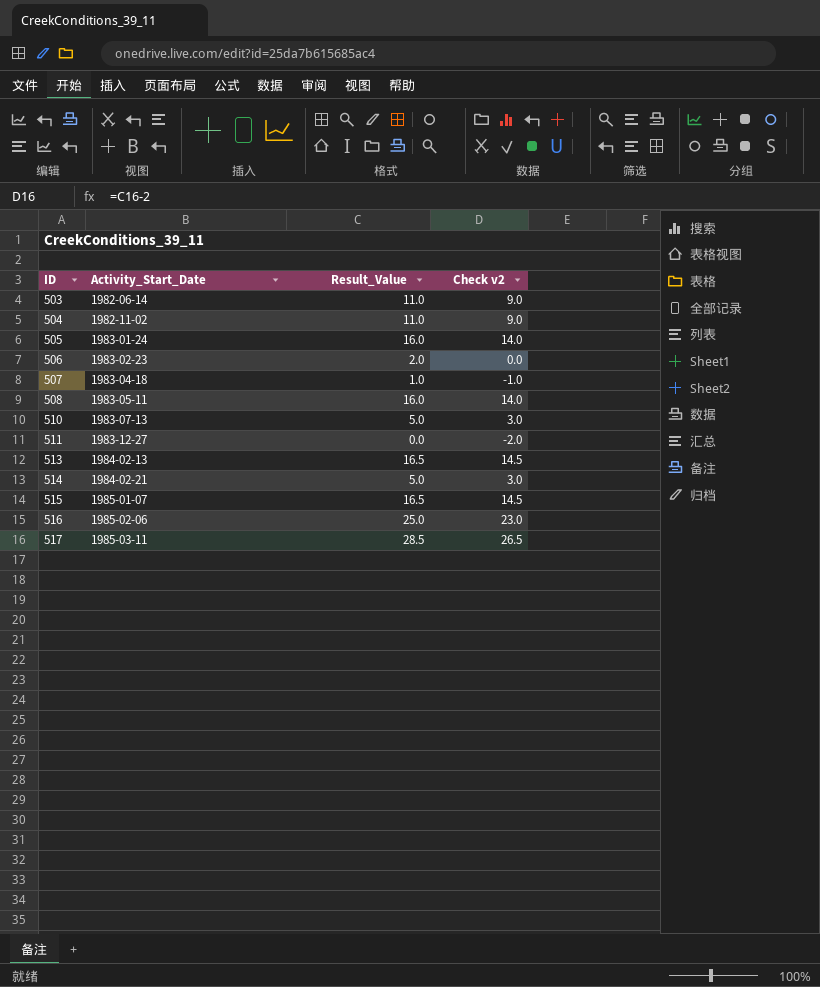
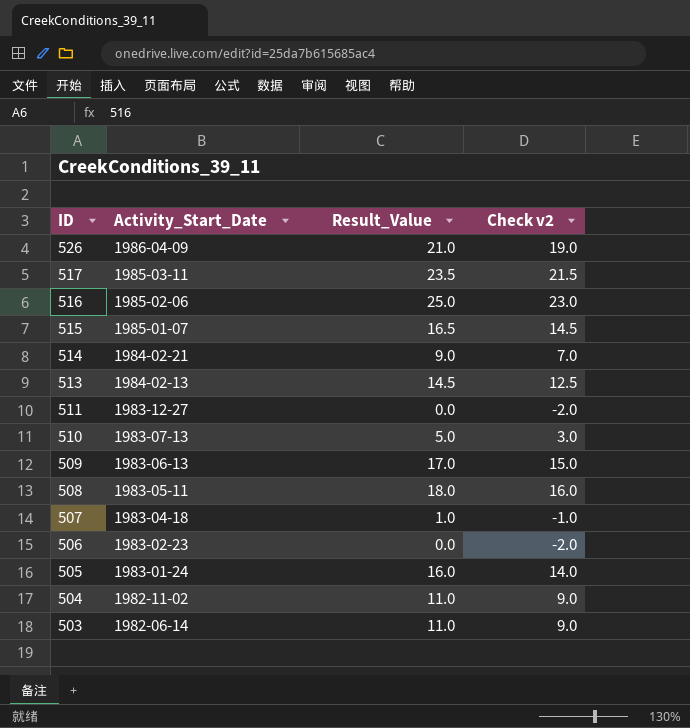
row order: ID ascending -> ID descending
row 526: none -> 1986-04-09 | 21.0 | 19.0
517 | Result_Value: 28.5 -> 23.5
517 | Check v2: 26.5 -> 21.5
514 | Result_Value: 5.0 -> 9.0
514 | Check v2: 3.0 -> 7.0
513 | Result_Value: 16.5 -> 14.5
513 | Check v2: 14.5 -> 12.5
row 509: none -> 1983-06-13 | 17.0 | 15.0
508 | Result_Value: 16.0 -> 18.0
508 | Check v2: 14.0 -> 16.0
506 | Result_Value: 2.0 -> 0.0
506 | Check v2: 0.0 -> -2.0

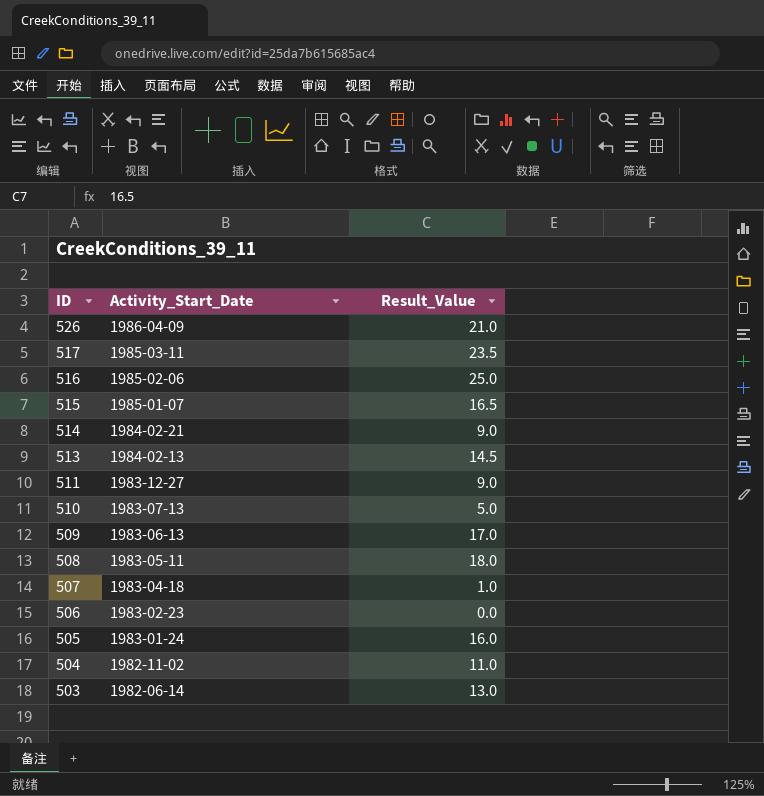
column Check v2 | formula: [Result_Value] - 2 -> none
511 | Result_Value: 0.0 -> 9.0
503 | Result_Value: 11.0 -> 13.0

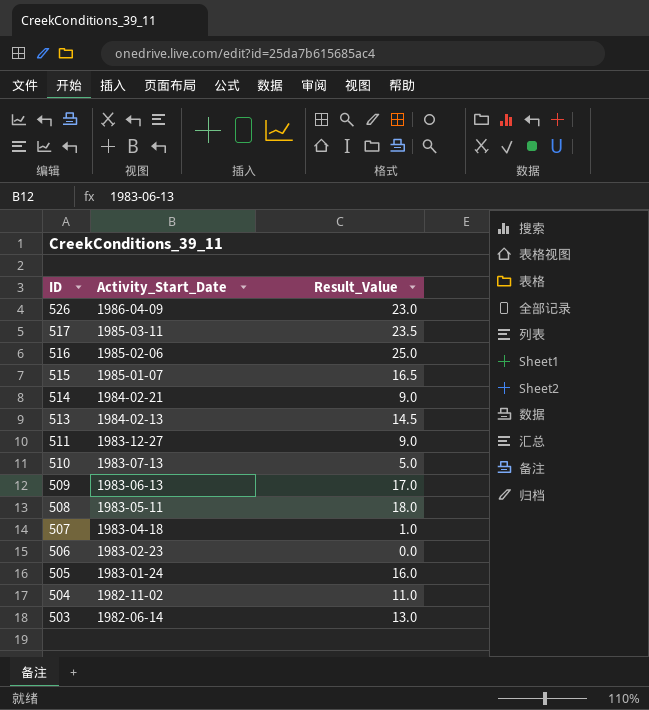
526 | Result_Value: 21.0 -> 23.0

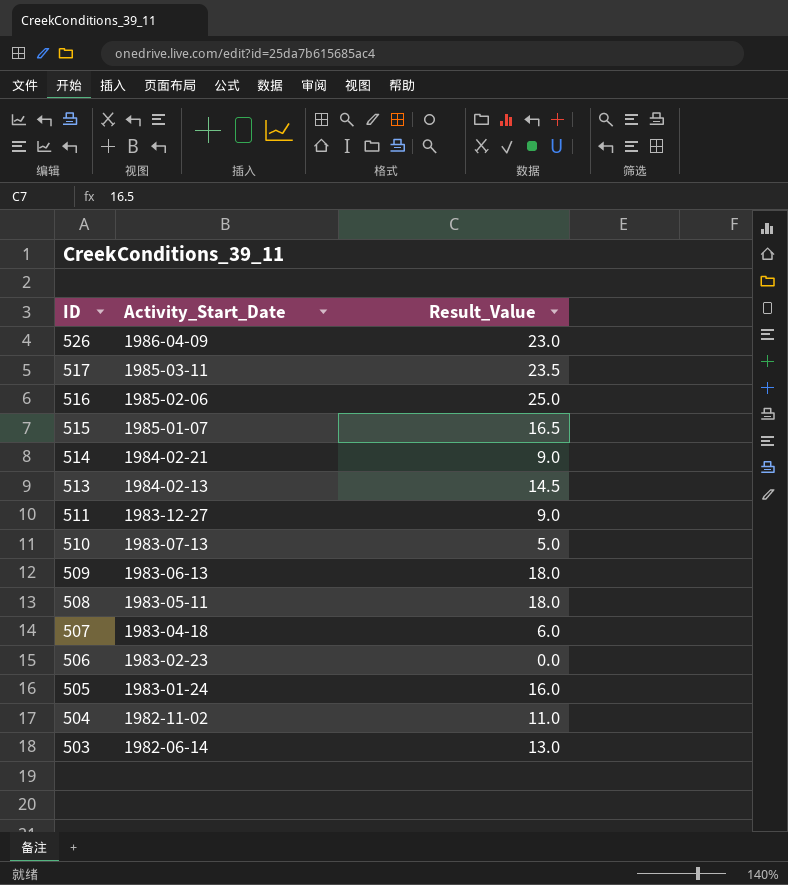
509 | Result_Value: 17.0 -> 18.0
507 | Result_Value: 1.0 -> 6.0

